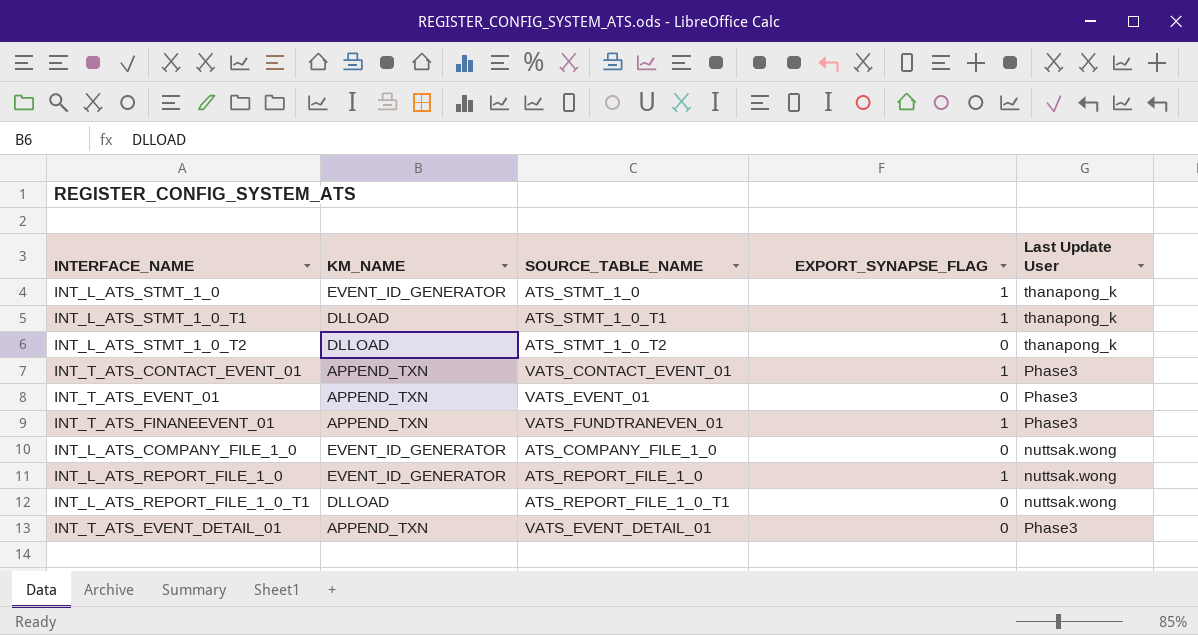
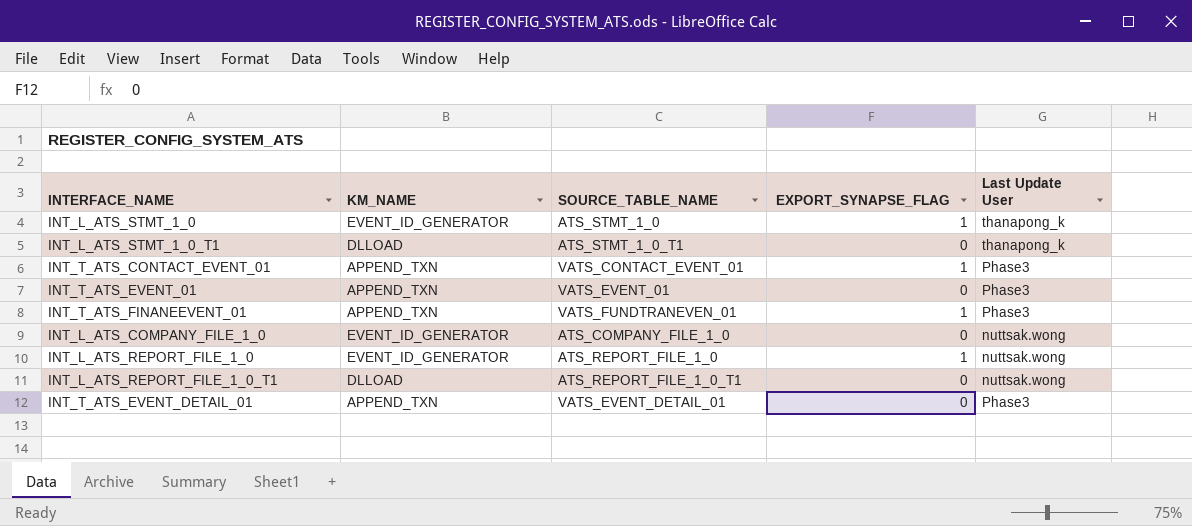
row INT_L_ATS_STMT_1_0_T2: DLLOAD | ATS_STMT_1_0_T2 | 0 | thanapong_k -> none
INT_L_ATS_STMT_1_0_T1 | EXPORT_SYNAPSE_FLAG: 1 -> 0

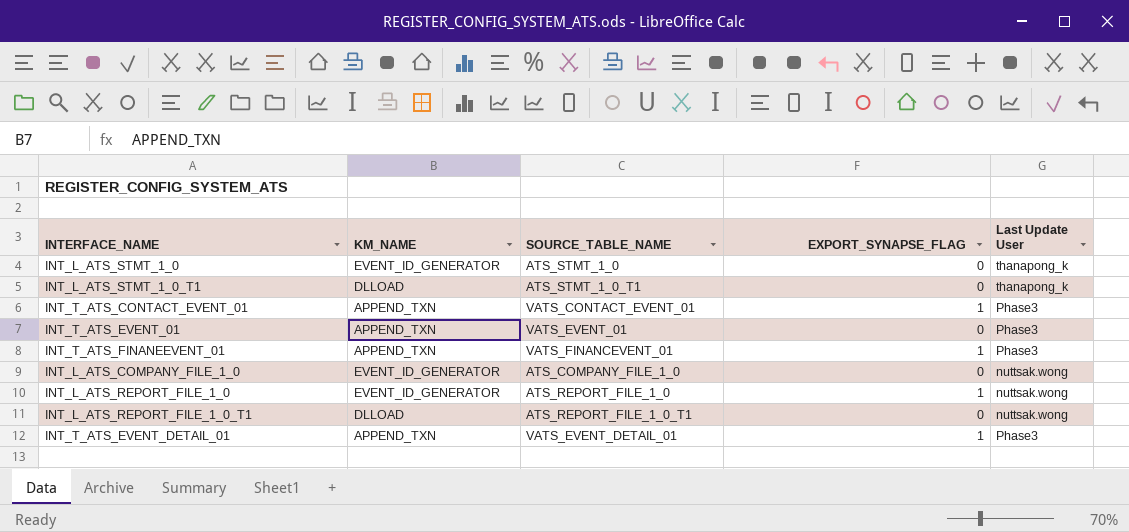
INT_L_ATS_STMT_1_0 | EXPORT_SYNAPSE_FLAG: 1 -> 0
INT_T_ATS_FINANEEVENT_01 | SOURCE_TABLE_NAME: VATS_FUNDTRANEVEN_01 -> VATS_FINANCEVENT_01
INT_T_ATS_EVENT_DETAIL_01 | EXPORT_SYNAPSE_FLAG: 0 -> 1

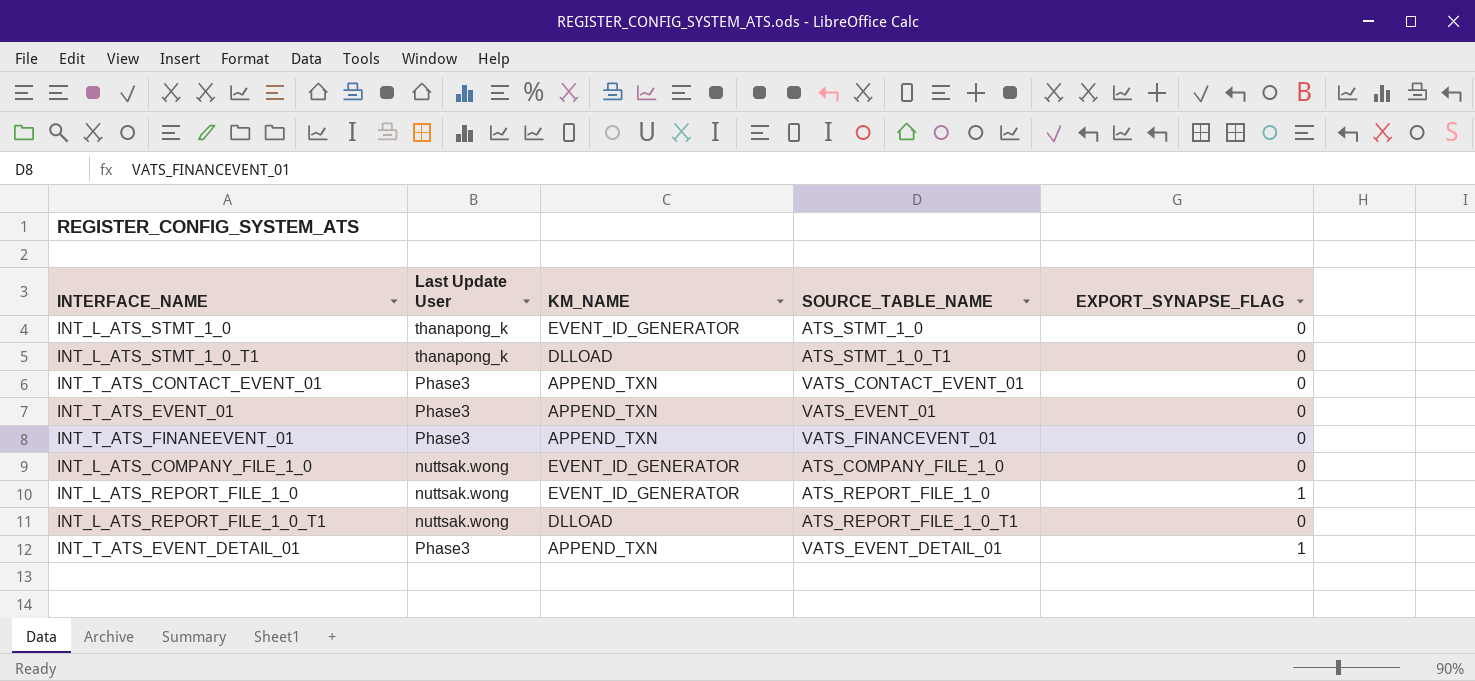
column Last Update User | position: 5 -> 2
INT_T_ATS_CONTACT_EVENT_01 | EXPORT_SYNAPSE_FLAG: 1 -> 0
INT_T_ATS_FINANEEVENT_01 | EXPORT_SYNAPSE_FLAG: 1 -> 0

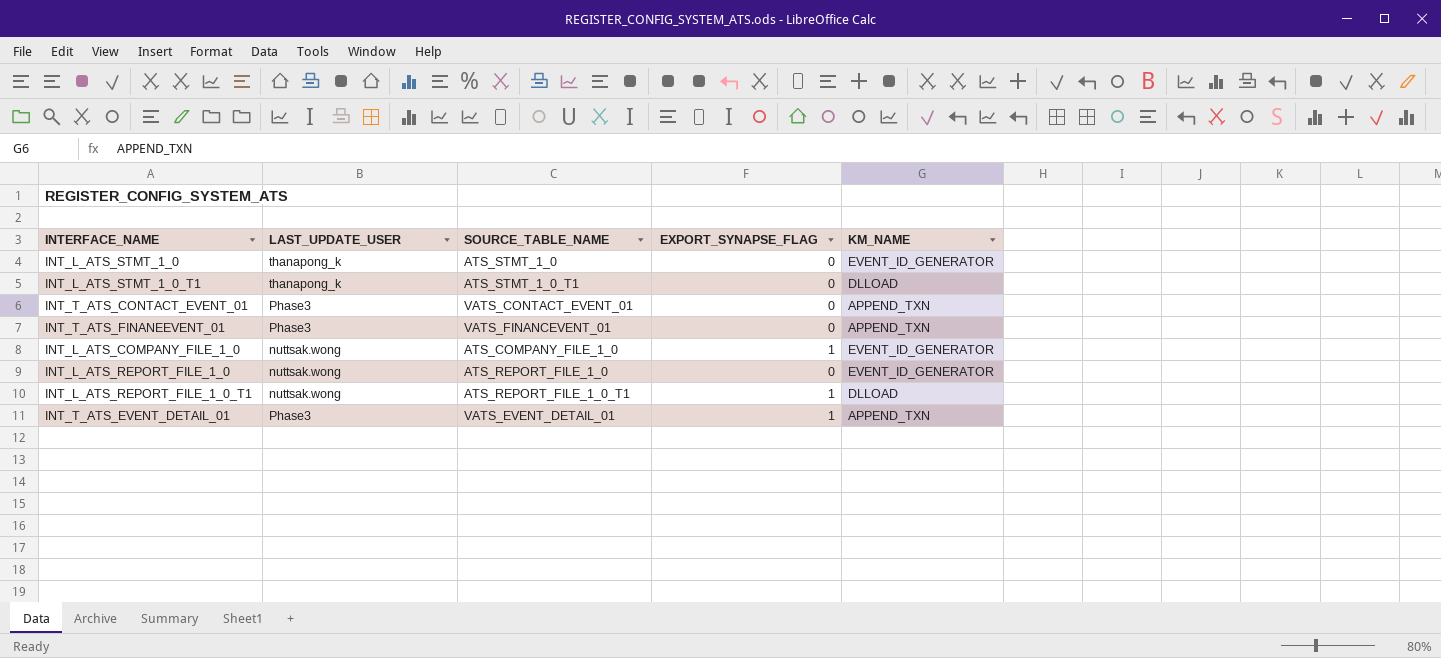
column name: Last Update User -> LAST_UPDATE_USER
column KM_NAME | position: 3 -> 5
row INT_T_ATS_EVENT_01: Phase3 | APPEND_TXN | VATS_EVENT_01 | 0 -> none
INT_L_ATS_COMPANY_FILE_1_0 | EXPORT_SYNAPSE_FLAG: 0 -> 1
INT_L_ATS_REPORT_FILE_1_0 | EXPORT_SYNAPSE_FLAG: 1 -> 0
INT_L_ATS_REPORT_FILE_1_0_T1 | EXPORT_SYNAPSE_FLAG: 0 -> 1

